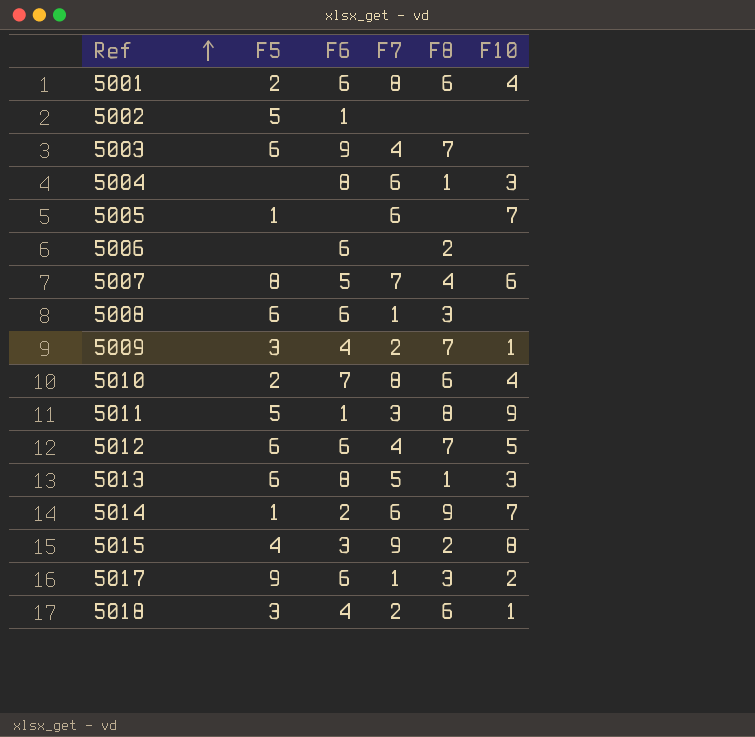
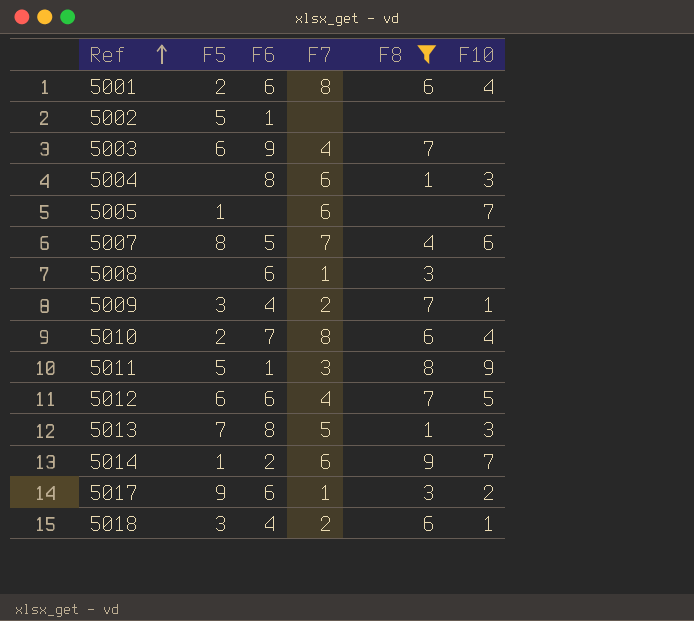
filter: none -> F8 != 2
5008 | F5: 6 -> none
5013 | F5: 6 -> 7

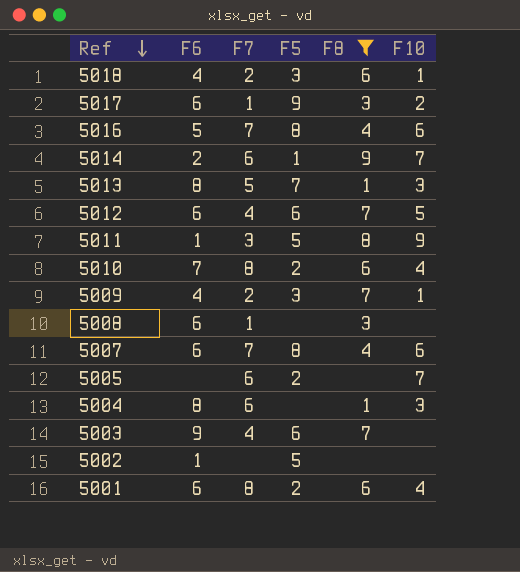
row order: Ref ascending -> Ref descending
column F5 | position: 2 -> 4
row 5016: none -> 5 | 7 | 8 | 4 | 6
5007 | F6: 5 -> 6
5005 | F5: 1 -> 2

